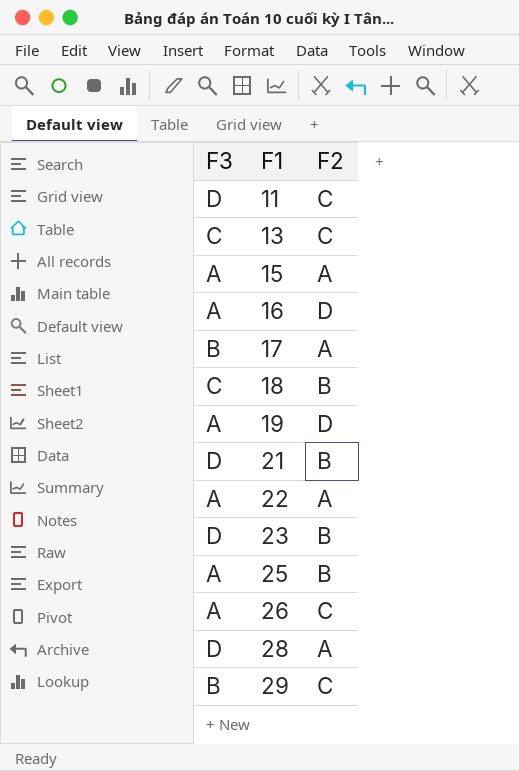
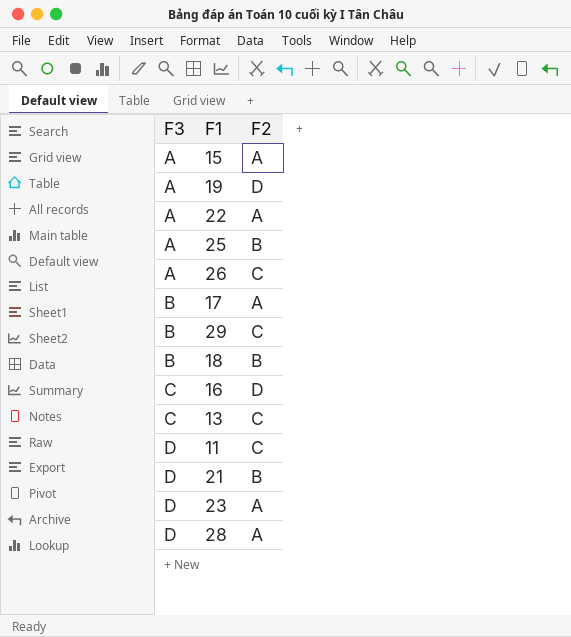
row order: F1 ascending -> F3 ascending
18 | F3: C -> B
16 | F3: A -> C
23 | F2: B -> A

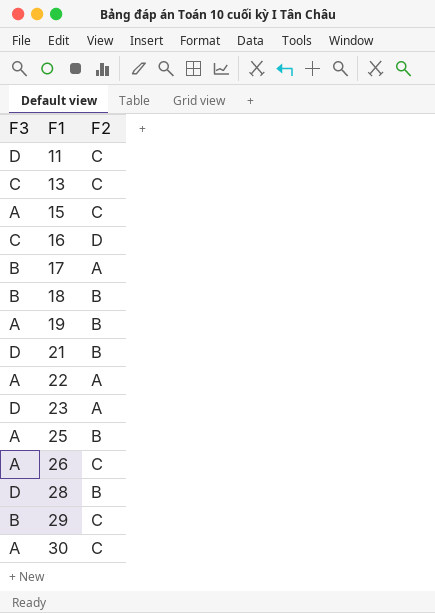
row order: F3 ascending -> F1 ascending
15 | F2: A -> C
19 | F2: D -> B
28 | F2: A -> B
row 30: none -> A | C

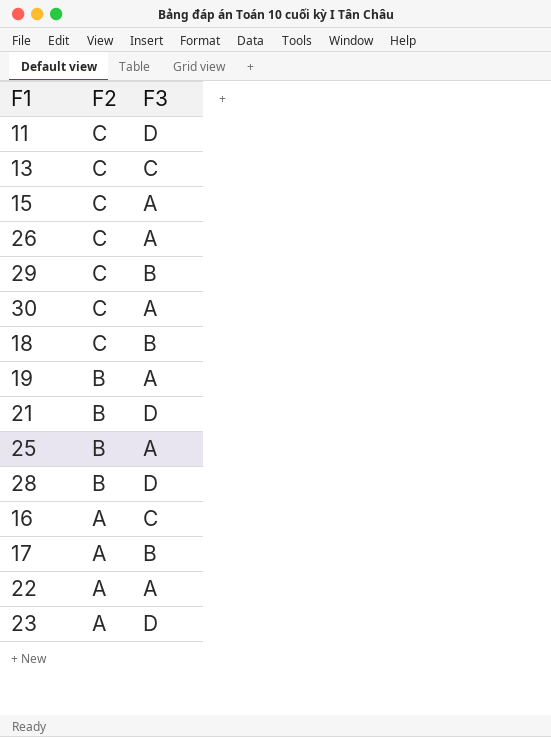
row order: F1 ascending -> F2 descending
column F3 | position: 1 -> 3
18 | F2: B -> C
16 | F2: D -> A

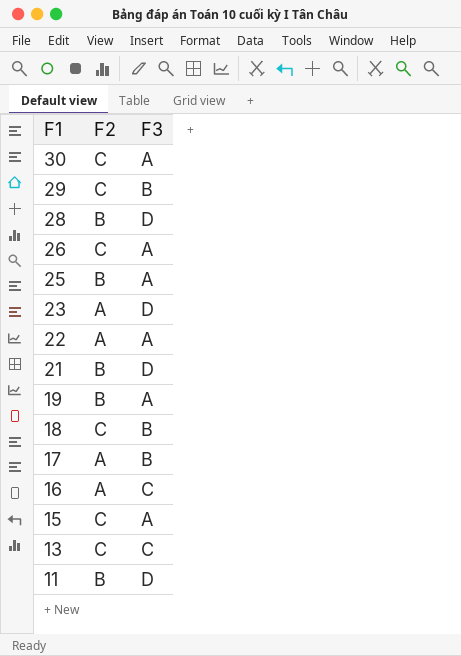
row order: F2 descending -> F1 descending
11 | F2: C -> B

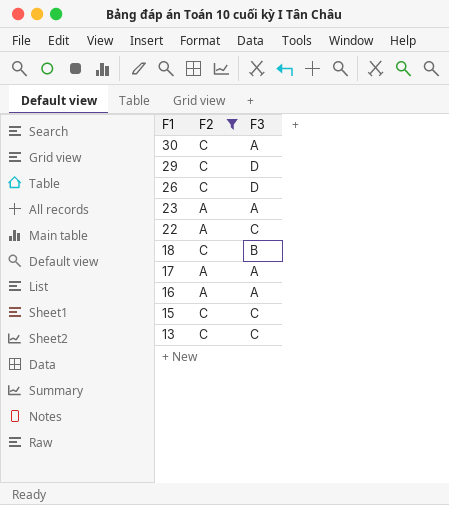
filter: none -> F2 != B
29 | F3: B -> D
26 | F3: A -> D
23 | F3: D -> A
22 | F3: A -> C
17 | F3: B -> A
16 | F3: C -> A
15 | F3: A -> C

